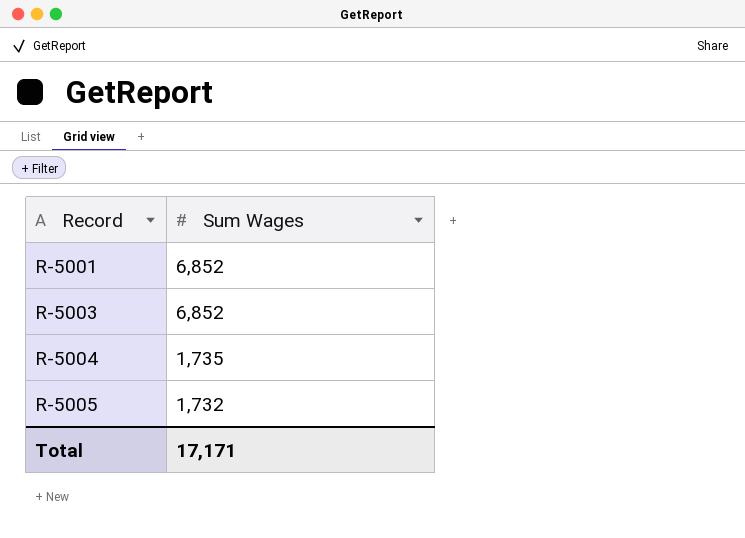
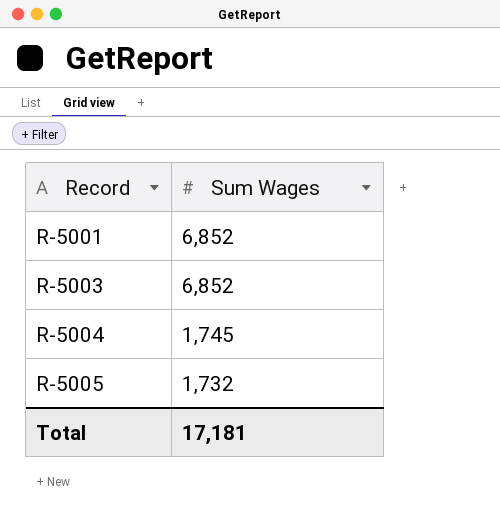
R-5004 | Sum Wages: 1,735 -> 1,745
Total | Sum Wages: 17,171 -> 17,181

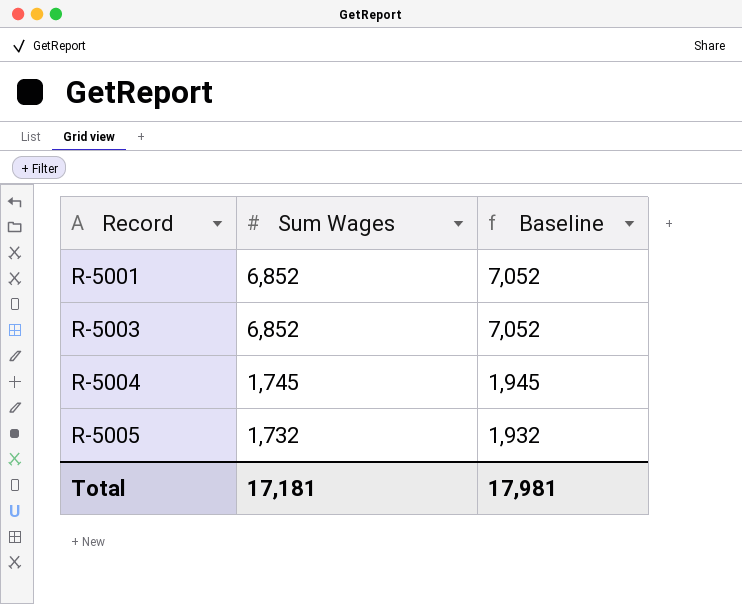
column Baseline | formula: none -> [Sum Wages] + 200

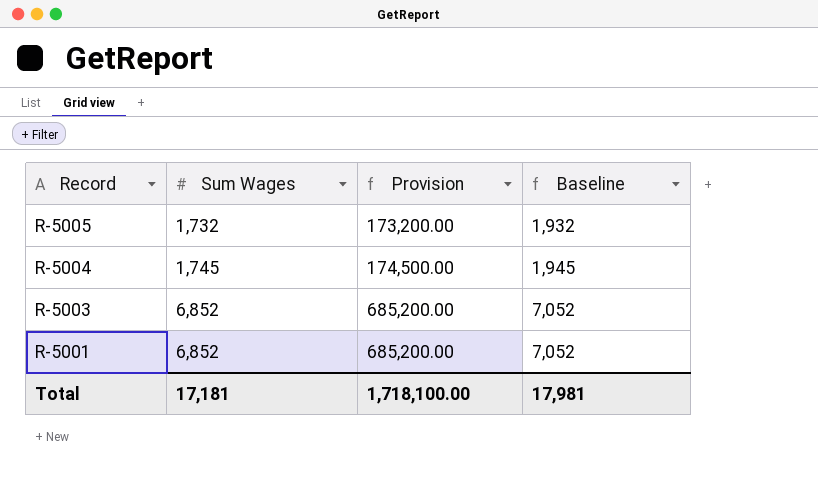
row order: Record ascending -> Record descending
column Provision | formula: none -> [Sum Wages] * 100

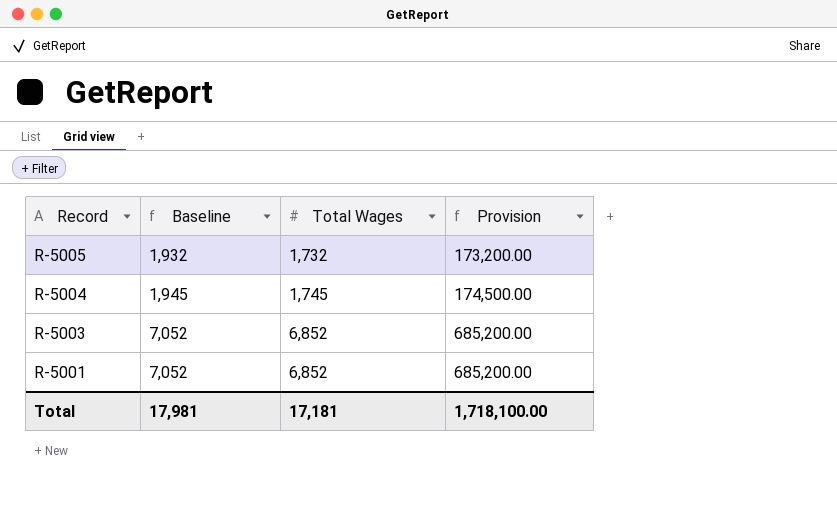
column Baseline | position: 4 -> 2
column name: Sum Wages -> Total Wages

